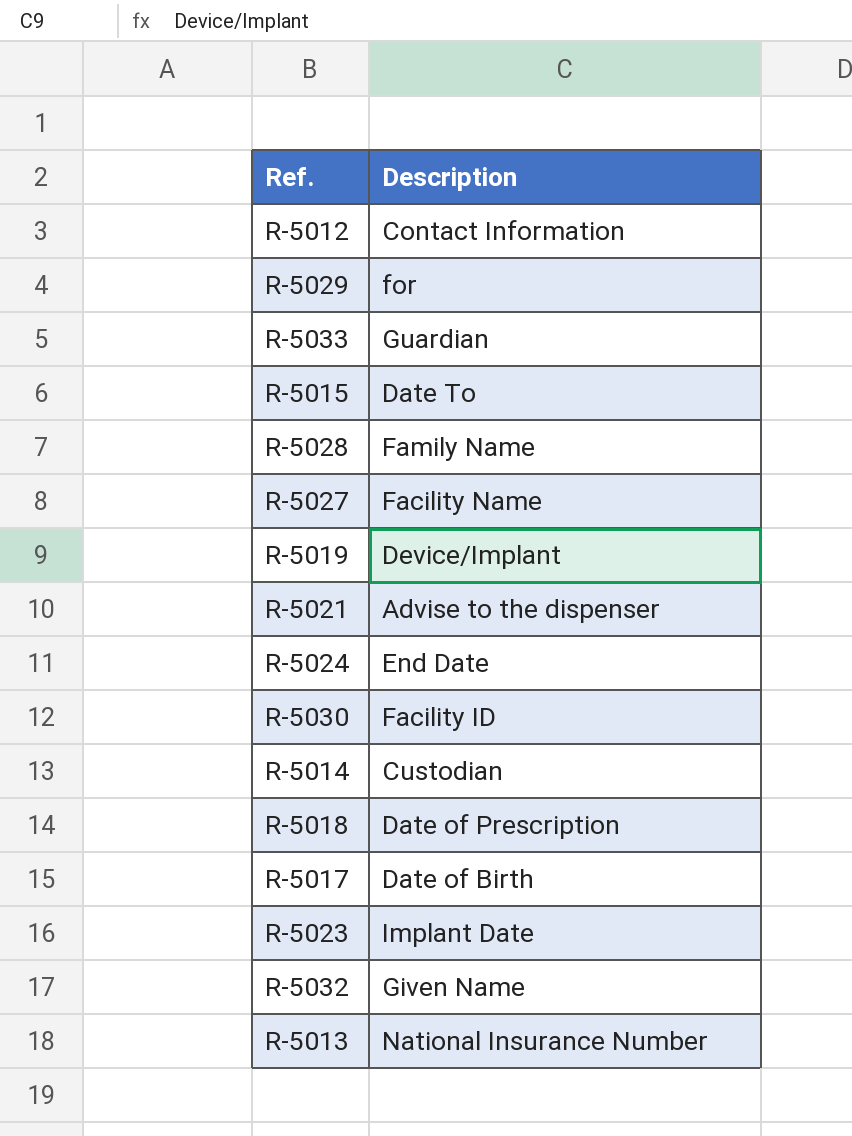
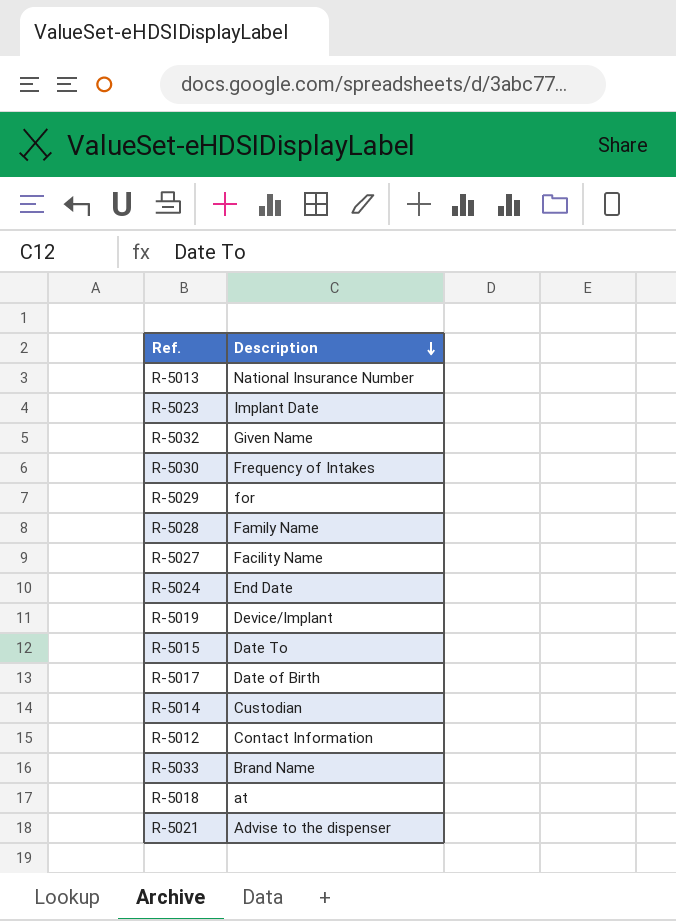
row order: none -> Description descending
R-5030 | Description: Facility ID -> Frequency of Intakes
R-5033 | Description: Guardian -> Brand Name
R-5018 | Description: Date of Prescription -> at

